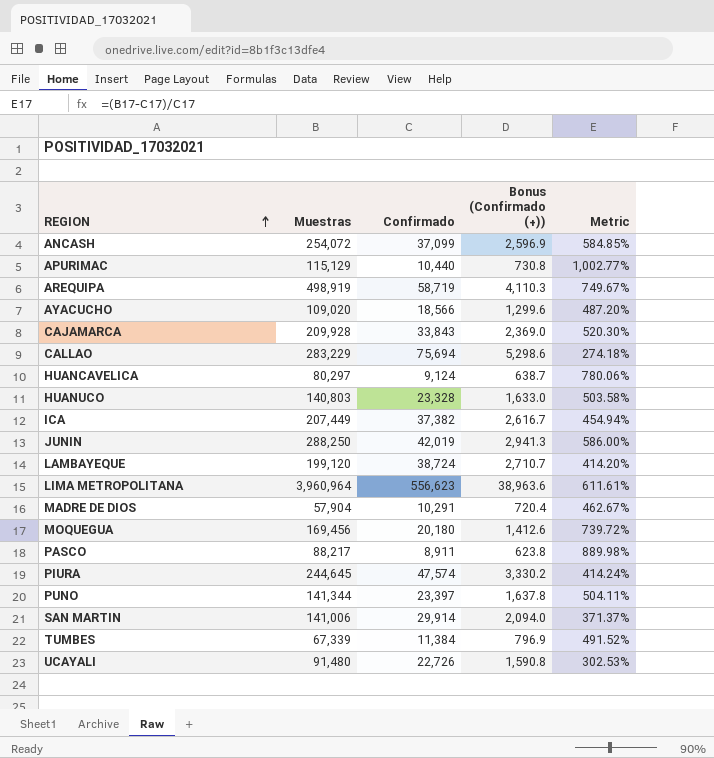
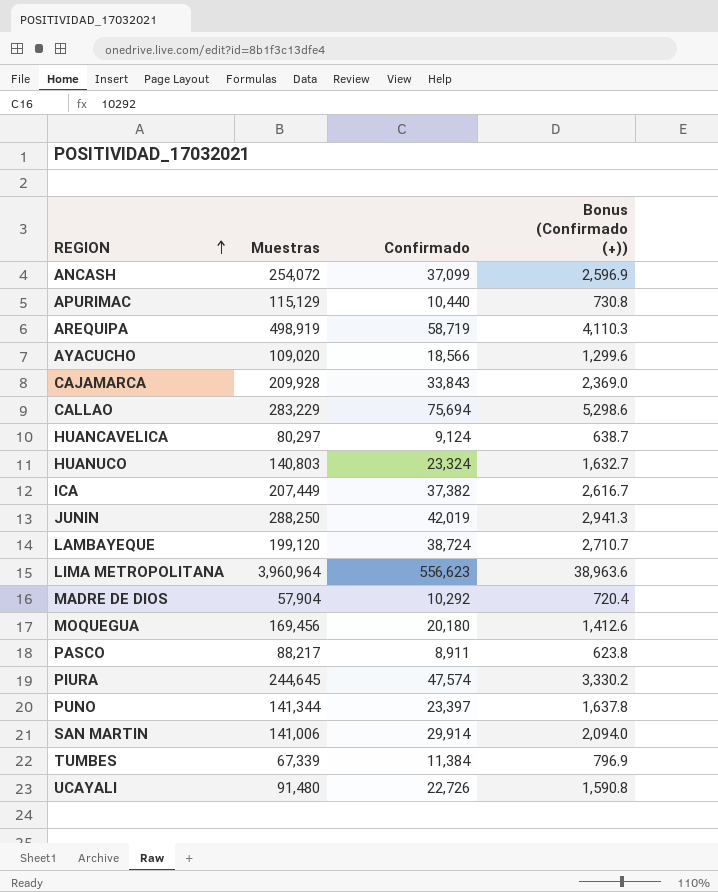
column Metric | formula: ([Muestras] - [Confirmado]) / [Confirmado] -> none
HUANUCO | Confirmado: 23,328 -> 23,324
HUANUCO | Bonus (Confirmado (+)): 1,633.0 -> 1,632.7
MADRE DE DIOS | Confirmado: 10,291 -> 10,292

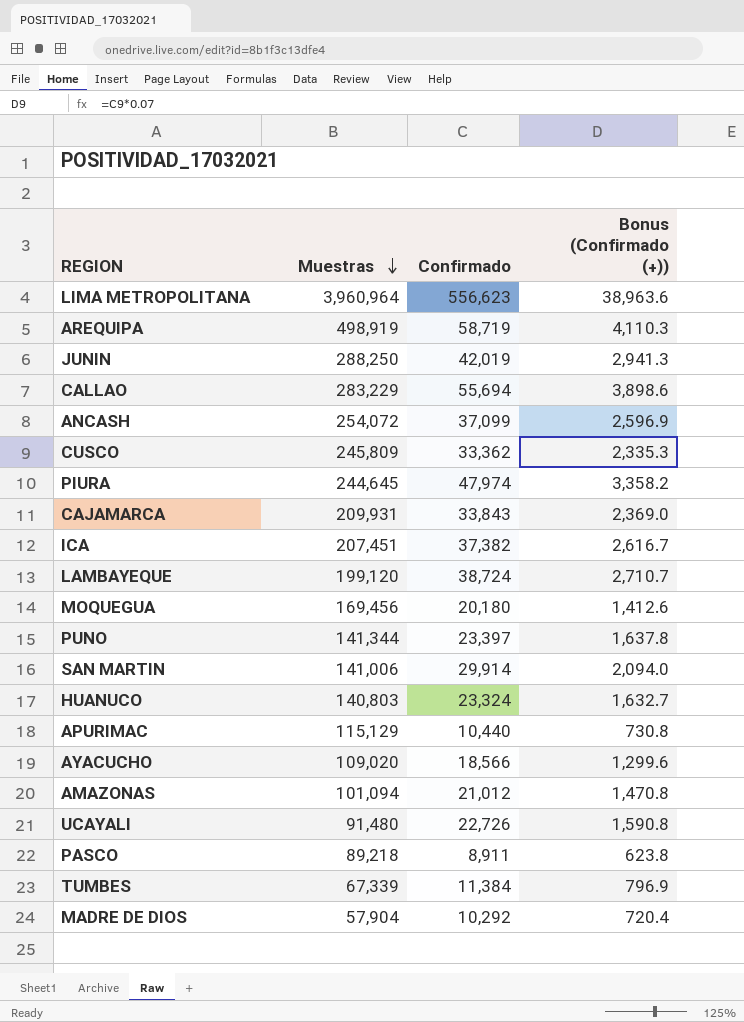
row order: REGION ascending -> Muestras descending
row HUANCAVELICA: 80,297 | 9,124 | 638.7 -> none
CALLAO | Confirmado: 75,694 -> 55,694
CALLAO | Bonus (Confirmado (+)): 5,298.6 -> 3,898.6
row CUSCO: none -> 245,809 | 33,362 | 2,335.3
PIURA | Confirmado: 47,574 -> 47,974
PIURA | Bonus (Confirmado (+)): 3,330.2 -> 3,358.2
CAJAMARCA | Muestras: 209,928 -> 209,931
ICA | Muestras: 207,449 -> 207,451
row AMAZONAS: none -> 101,094 | 21,012 | 1,470.8
PASCO | Muestras: 88,217 -> 89,218

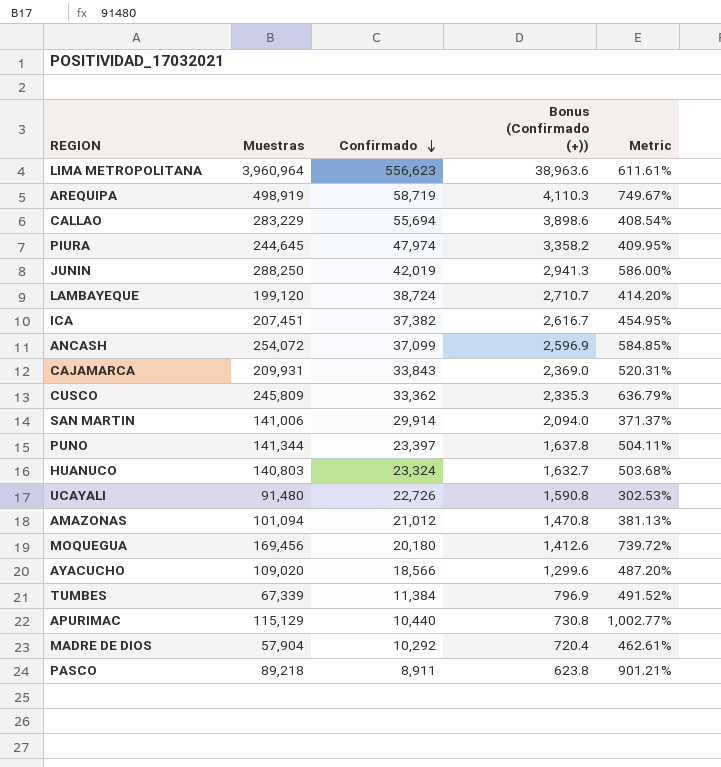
row order: Muestras descending -> Confirmado descending
column Metric | formula: none -> ([Muestras] - [Confirmado]) / [Confirmado]

